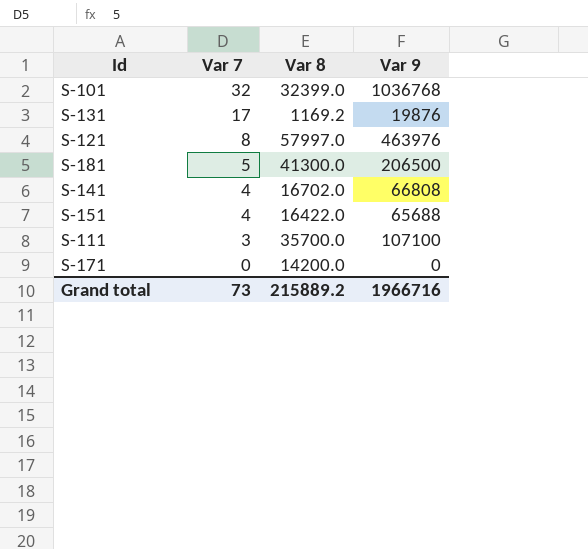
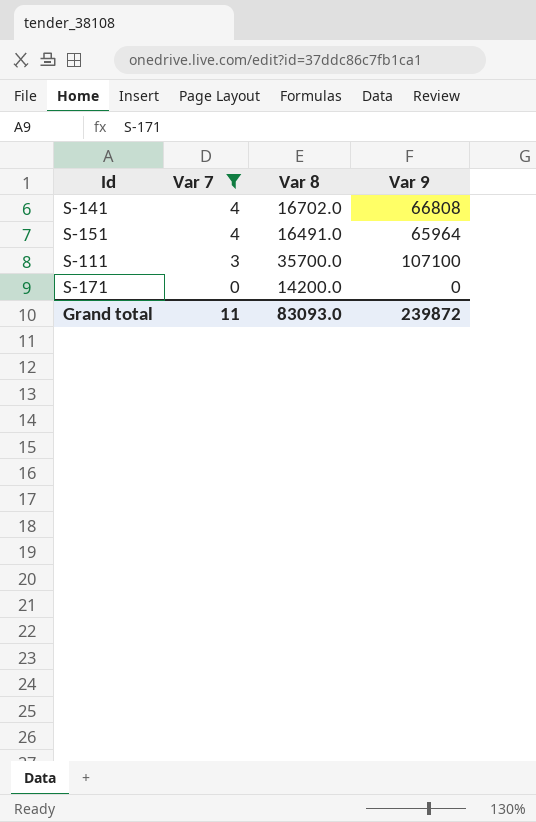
filter: none -> Var 7 <= 4
S-151 | Var 8: 16422.0 -> 16491.0
S-151 | Var 9: 65688 -> 65964
Grand total | Var 7: 73 -> 11
Grand total | Var 8: 215889.2 -> 83093.0
Grand total | Var 9: 1966716 -> 239872

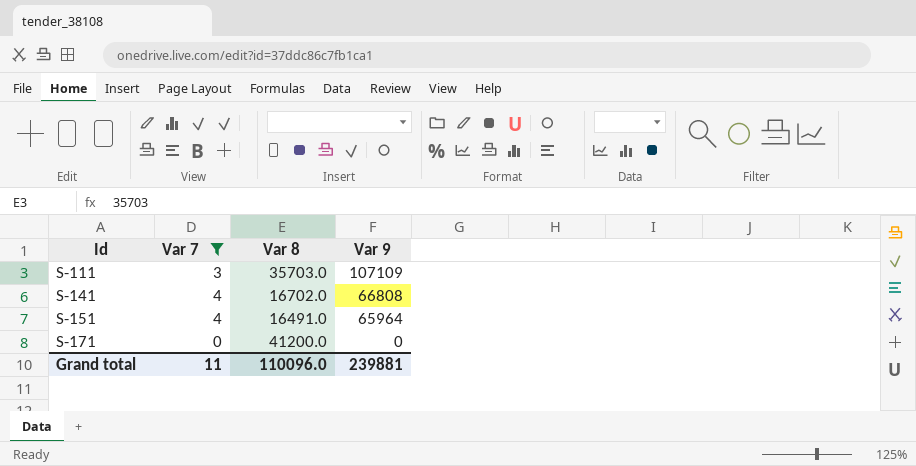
row order: Var 7 descending -> Id ascending
S-111 | Var 8: 35700.0 -> 35703.0
S-111 | Var 9: 107100 -> 107109
S-171 | Var 8: 14200.0 -> 41200.0
Grand total | Var 8: 83093.0 -> 110096.0
Grand total | Var 9: 239872 -> 239881

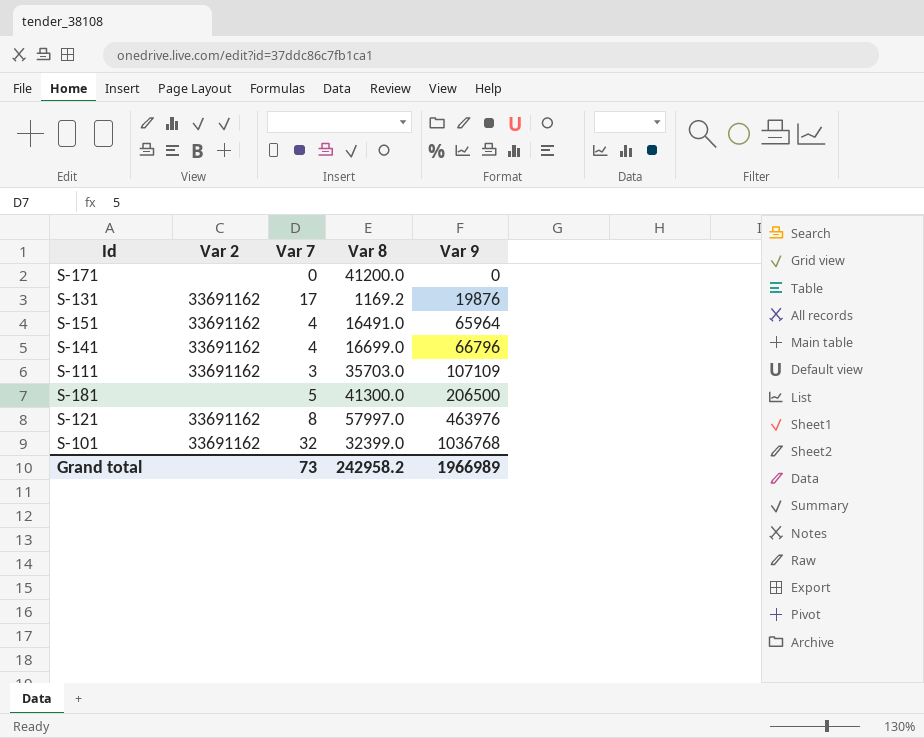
filter: Var 7 <= 4 -> none
row order: Id ascending -> Var 9 ascending
column Var 2 | position: none -> 2
S-141 | Var 8: 16702.0 -> 16699.0
S-141 | Var 9: 66808 -> 66796
Grand total | Var 7: 11 -> 73
Grand total | Var 8: 110096.0 -> 242958.2
Grand total | Var 9: 239881 -> 1966989

